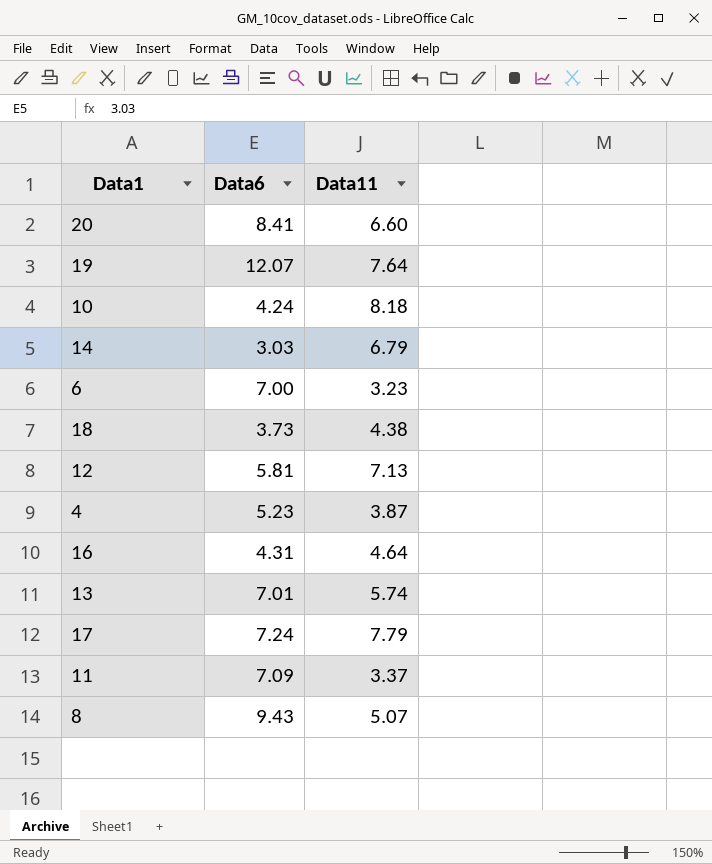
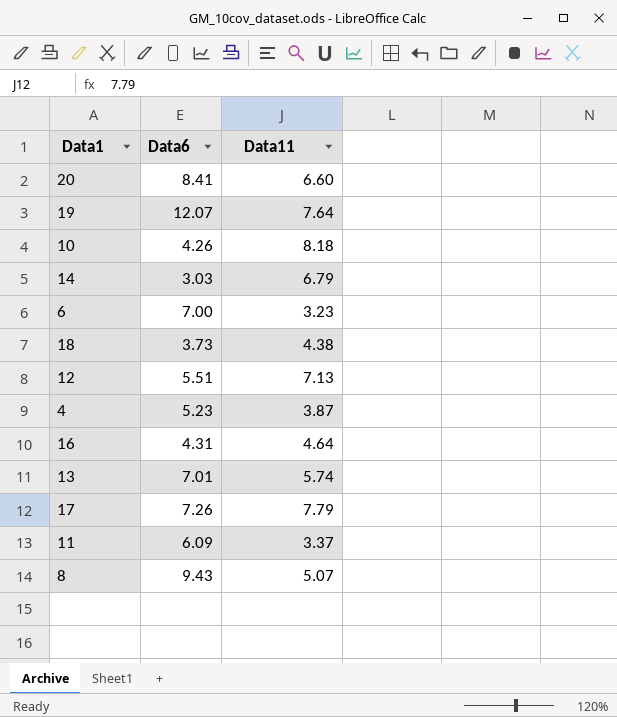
10 | Data6: 4.24 -> 4.26
12 | Data6: 5.81 -> 5.51
17 | Data6: 7.24 -> 7.26
11 | Data6: 7.09 -> 6.09

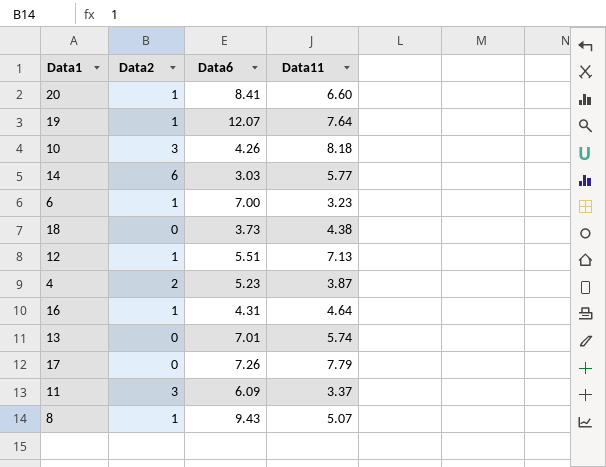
column Data2 | position: none -> 2
14 | Data11: 6.79 -> 5.77

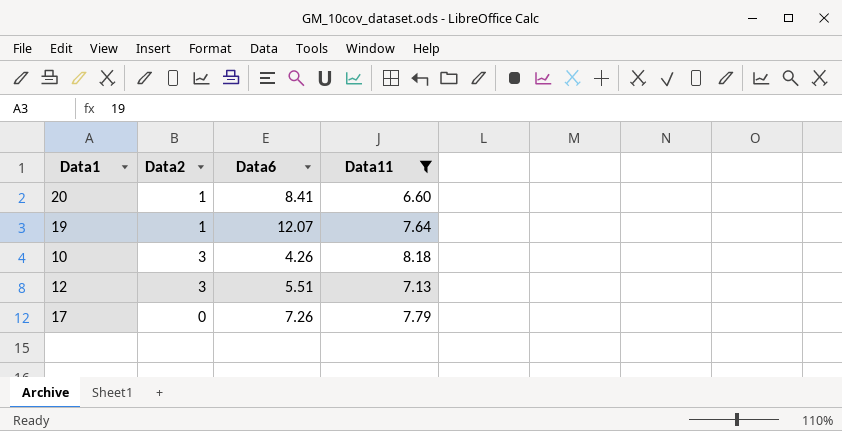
filter: none -> Data11 >= 6.60
12 | Data2: 1 -> 3

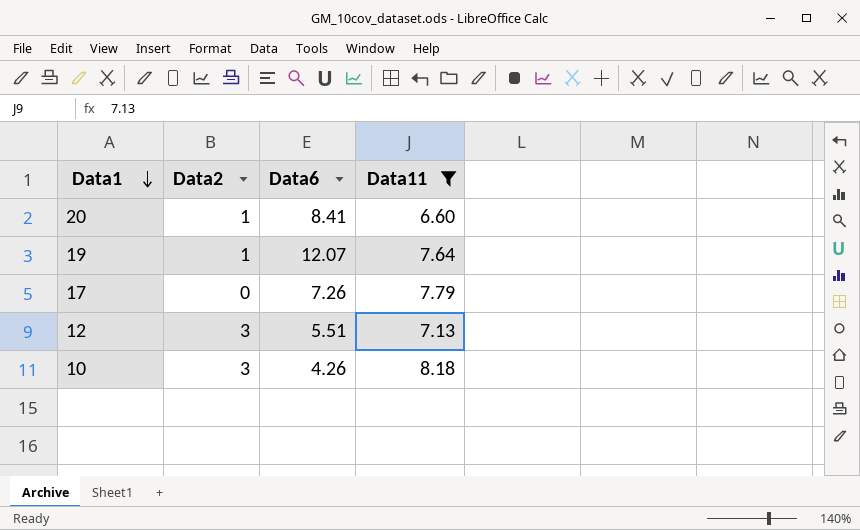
row order: none -> Data1 descending

